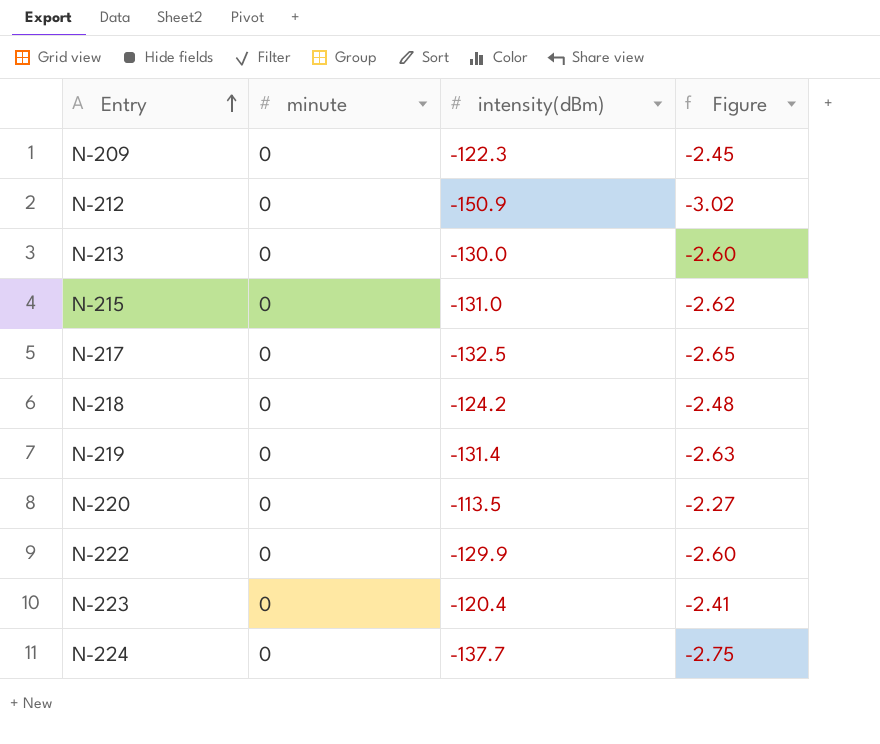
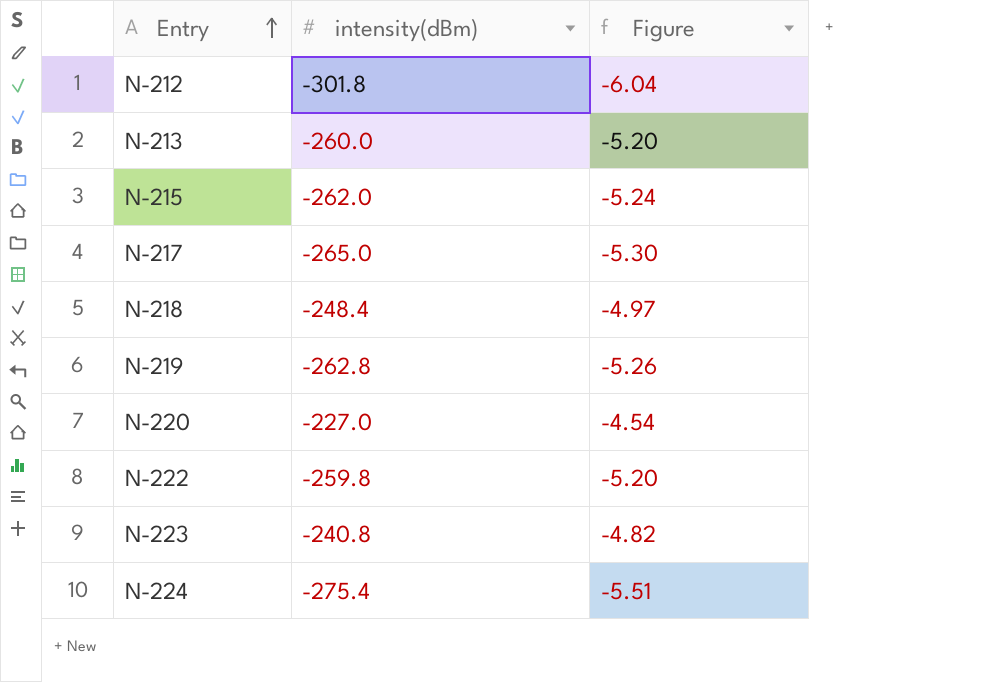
column minute | position: 2 -> none
row N-209: 0 | -122.3 | -2.45 -> none
N-212 | intensity(dBm): -150.9 -> -301.8
N-212 | Figure: -3.02 -> -6.04
N-213 | intensity(dBm): -130.0 -> -260.0
N-213 | Figure: -2.60 -> -5.20
N-215 | intensity(dBm): -131.0 -> -262.0
N-215 | Figure: -2.62 -> -5.24
N-217 | intensity(dBm): -132.5 -> -265.0
N-217 | Figure: -2.65 -> -5.30
N-218 | intensity(dBm): -124.2 -> -248.4
N-218 | Figure: -2.48 -> -4.97
N-219 | intensity(dBm): -131.4 -> -262.8
N-219 | Figure: -2.63 -> -5.26
N-220 | intensity(dBm): -113.5 -> -227.0
N-220 | Figure: -2.27 -> -4.54
N-222 | intensity(dBm): -129.9 -> -259.8
N-222 | Figure: -2.60 -> -5.20
N-223 | intensity(dBm): -120.4 -> -240.8
N-223 | Figure: -2.41 -> -4.82
N-224 | intensity(dBm): -137.7 -> -275.4
N-224 | Figure: -2.75 -> -5.51

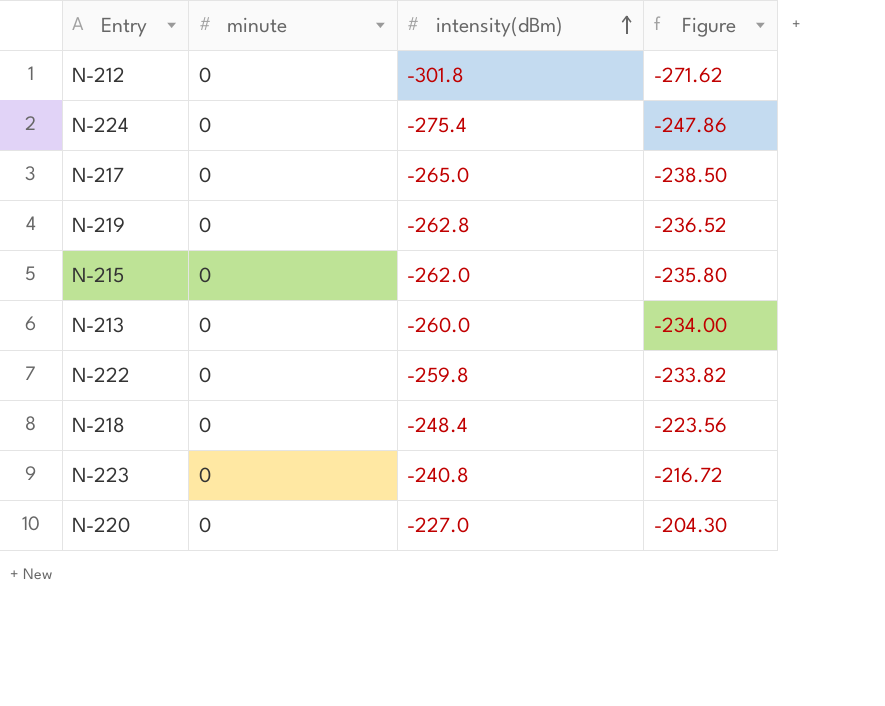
row order: Entry ascending -> intensity(dBm) ascending
column minute | position: none -> 2
column Figure | formula: [intensity(dBm)] * 0.02 -> [intensity(dBm)] * 0.9

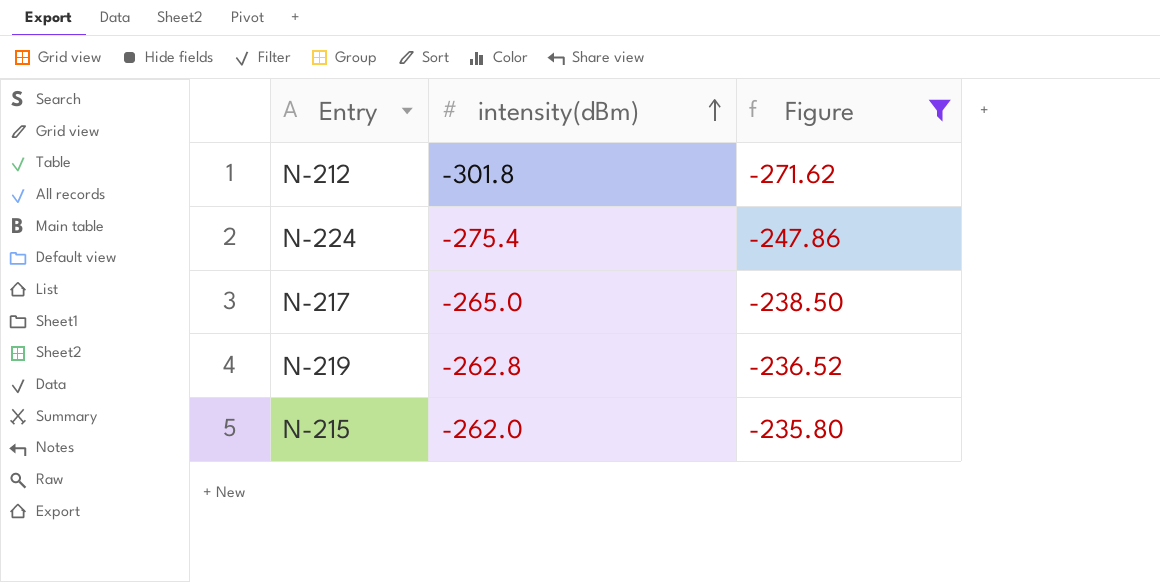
filter: none -> Figure <= -235.80
column minute | position: 2 -> none

